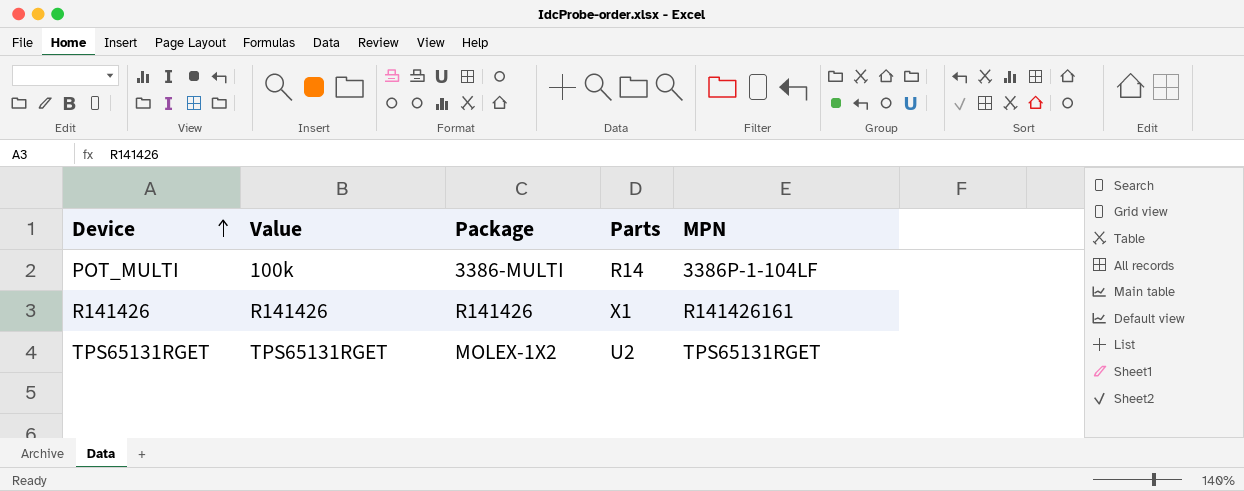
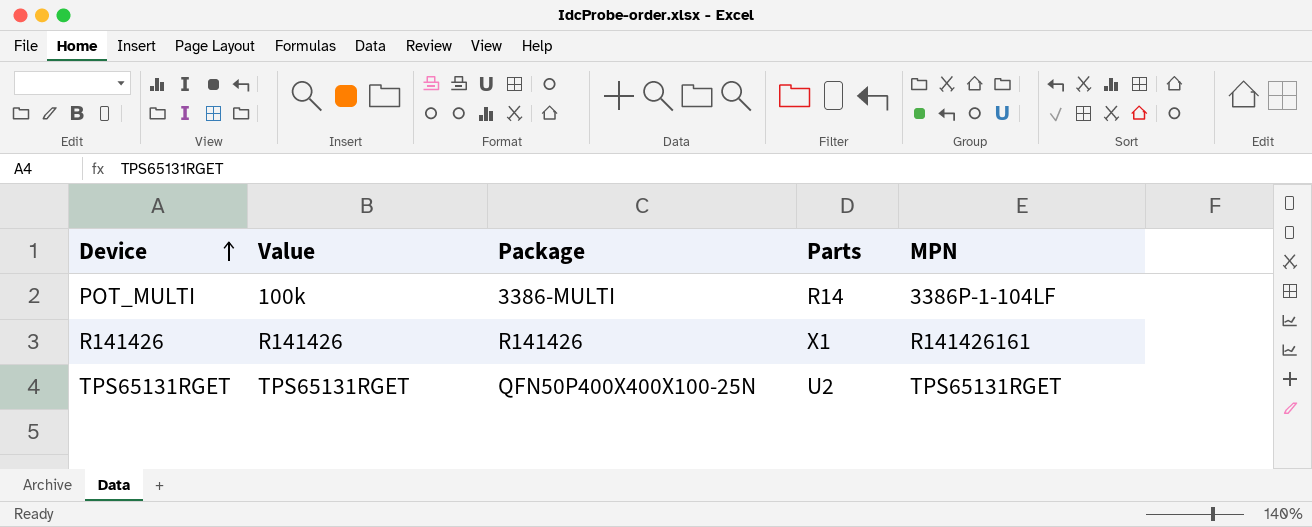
TPS65131RGET | Package: MOLEX-1X2 -> QFN50P400X400X100-25N

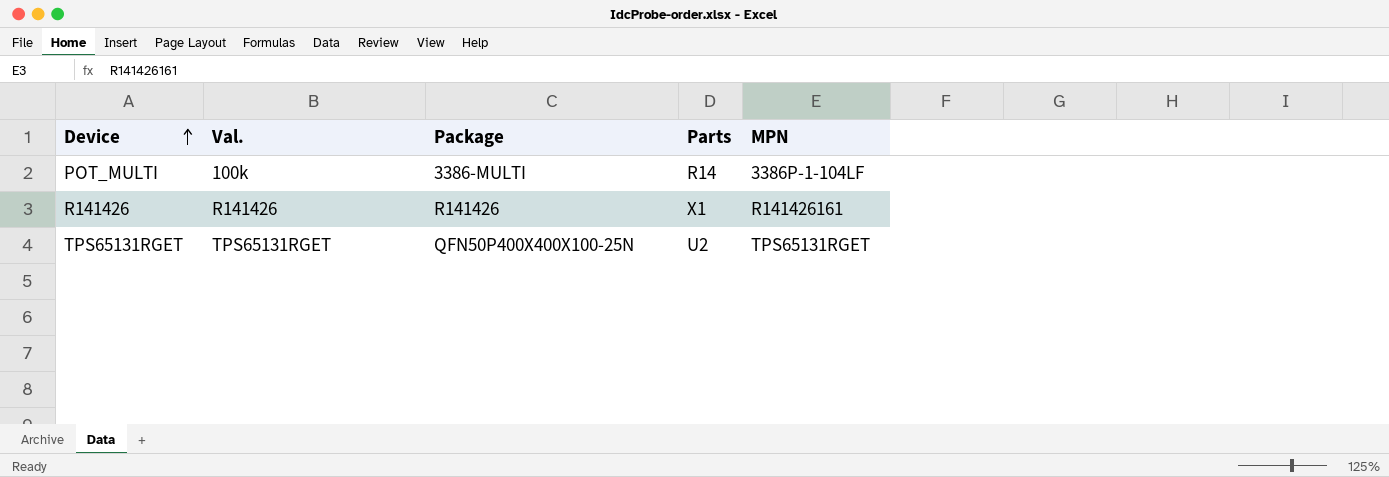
column name: Value -> Val.

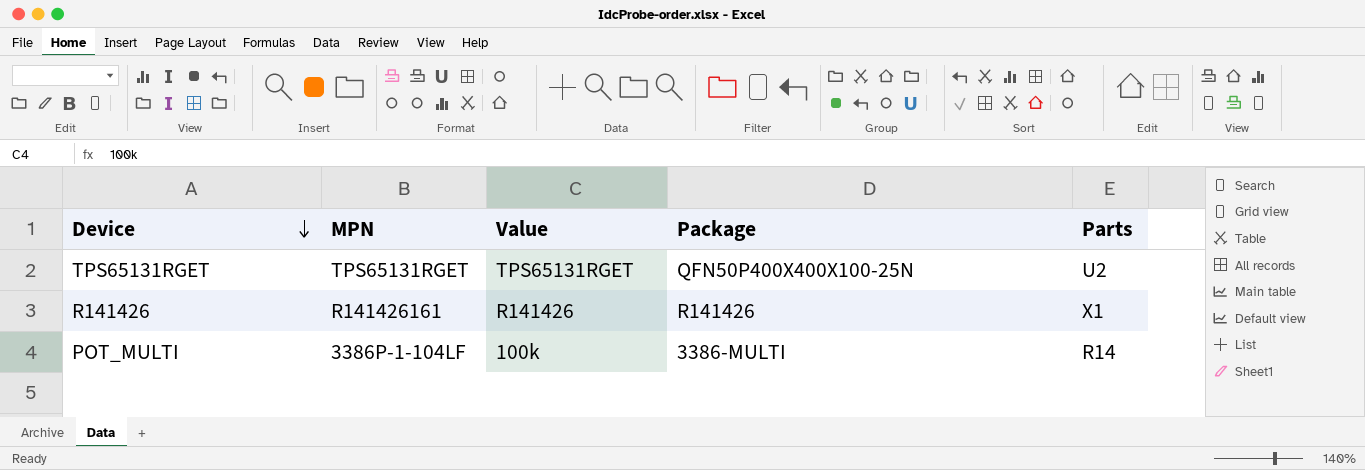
row order: Device ascending -> Device descending
column MPN | position: 5 -> 2
column name: Val. -> Value

